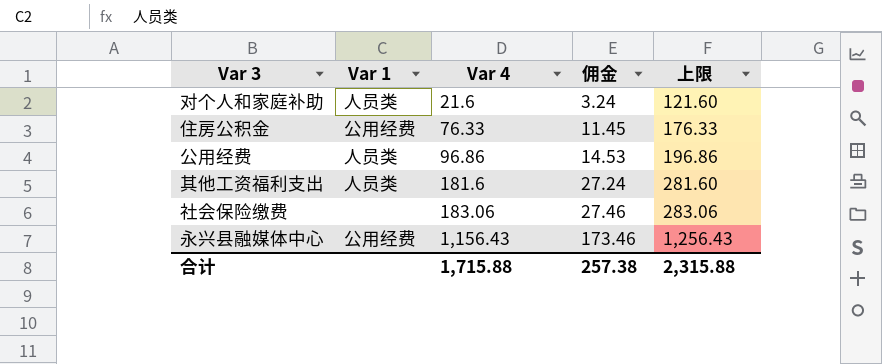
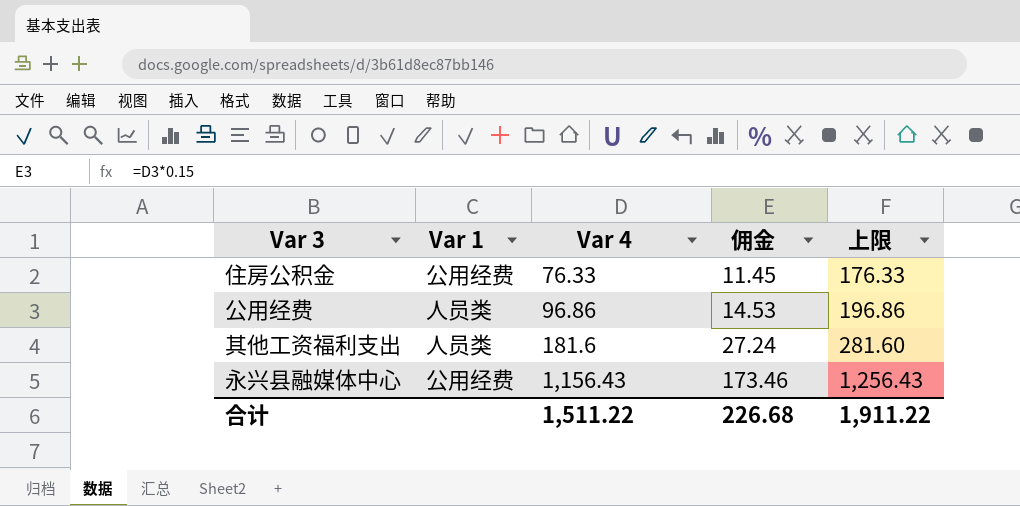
row 对个人和家庭补助: 人员类 | 21.6 | 3.24 | 121.60 -> none
row 社会保险缴费: none | 183.06 | 27.46 | 283.06 -> none
合计 | Var 4: 1,715.88 -> 1,511.22
合计 | 佣金: 257.38 -> 226.68
合计 | 上限: 2,315.88 -> 1,911.22

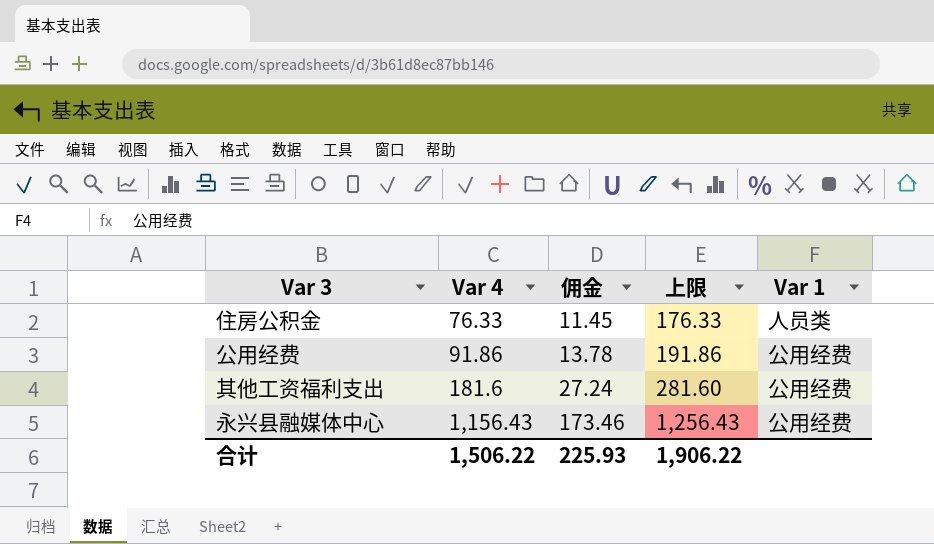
column Var 1 | position: 2 -> 5
住房公积金 | Var 1: 公用经费 -> 人员类
公用经费 | Var 4: 96.86 -> 91.86
公用经费 | 佣金: 14.53 -> 13.78
公用经费 | 上限: 196.86 -> 191.86
公用经费 | Var 1: 人员类 -> 公用经费
其他工资福利支出 | Var 1: 人员类 -> 公用经费
合计 | Var 4: 1,511.22 -> 1,506.22
合计 | 佣金: 226.68 -> 225.93
合计 | 上限: 1,911.22 -> 1,906.22

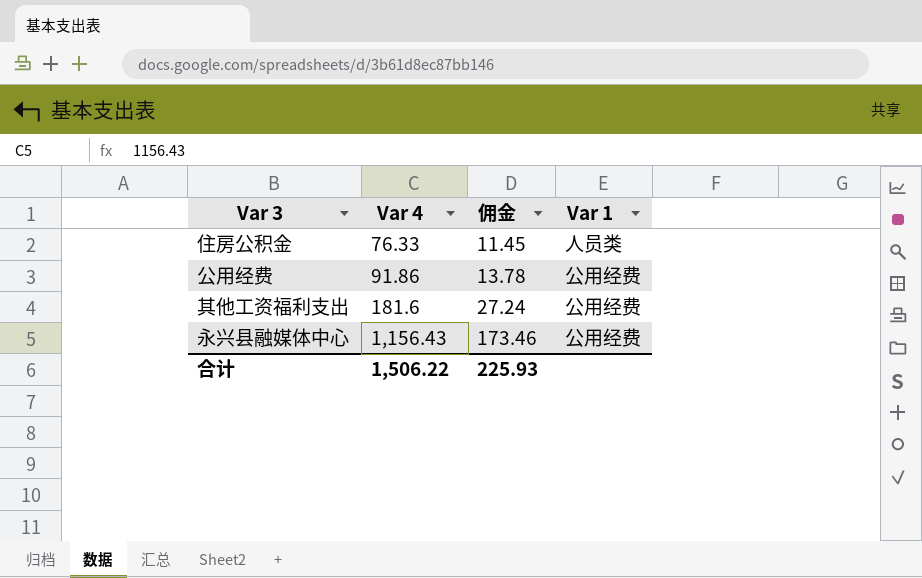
column 上限 | formula: [Var 4] + 100 -> none

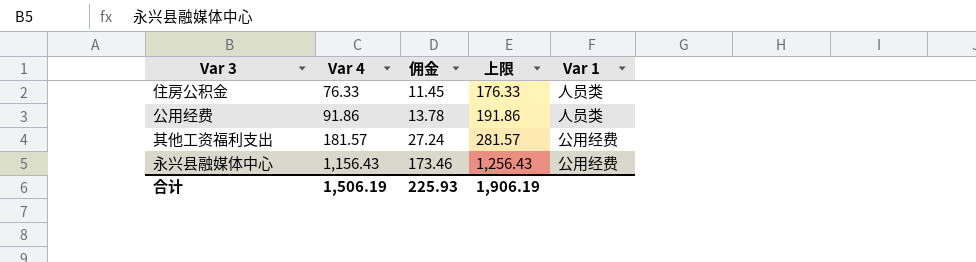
column 上限 | formula: none -> [Var 4] + 100
公用经费 | Var 1: 公用经费 -> 人员类
其他工资福利支出 | Var 4: 181.6 -> 181.57
合计 | Var 4: 1,506.22 -> 1,506.19

